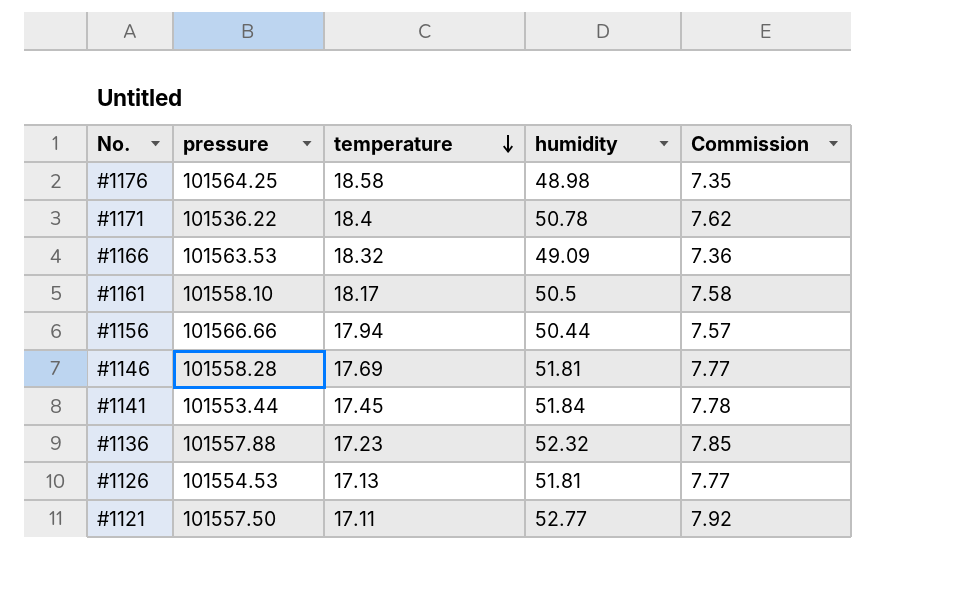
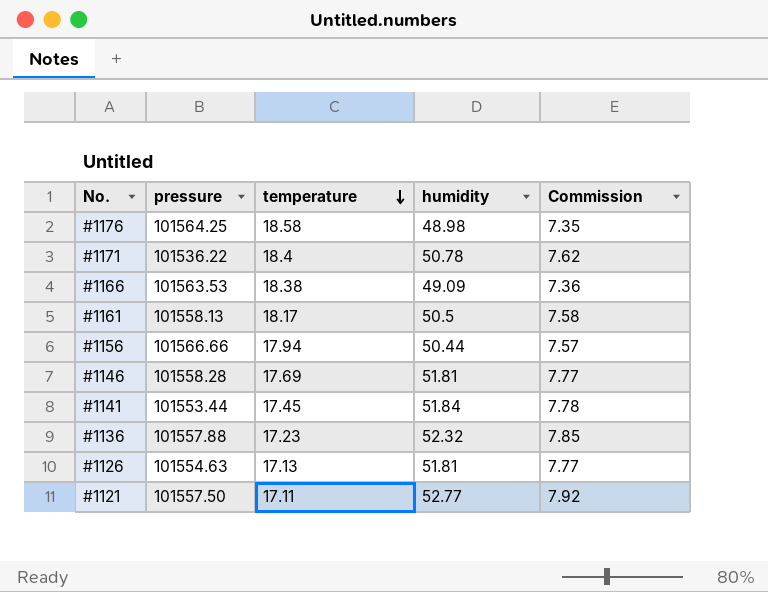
#1166 | temperature: 18.32 -> 18.38
#1161 | pressure: 101558.10 -> 101558.13
#1126 | pressure: 101554.53 -> 101554.63

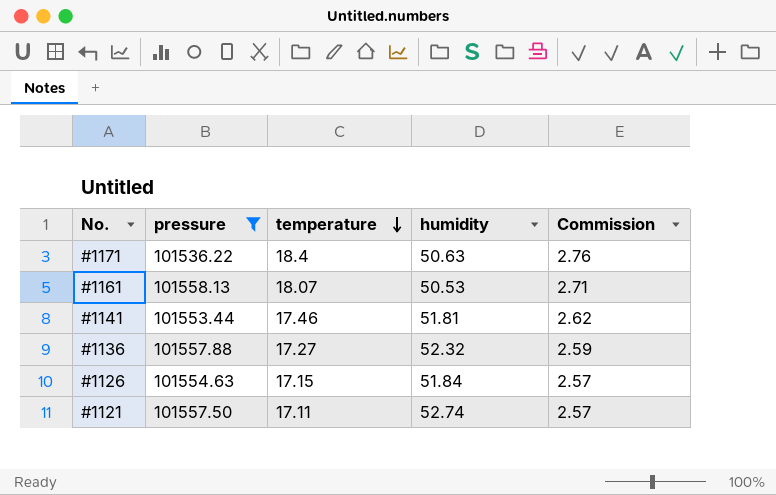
filter: none -> pressure <= 101558.13
column Commission | formula: [humidity] * 0.15 -> [temperature] * 0.15
#1171 | humidity: 50.78 -> 50.63
#1161 | temperature: 18.17 -> 18.07
#1161 | humidity: 50.5 -> 50.53
#1141 | temperature: 17.45 -> 17.46
#1141 | humidity: 51.84 -> 51.81
#1136 | temperature: 17.23 -> 17.27
#1126 | temperature: 17.13 -> 17.15
#1126 | humidity: 51.81 -> 51.84
#1121 | humidity: 52.77 -> 52.74

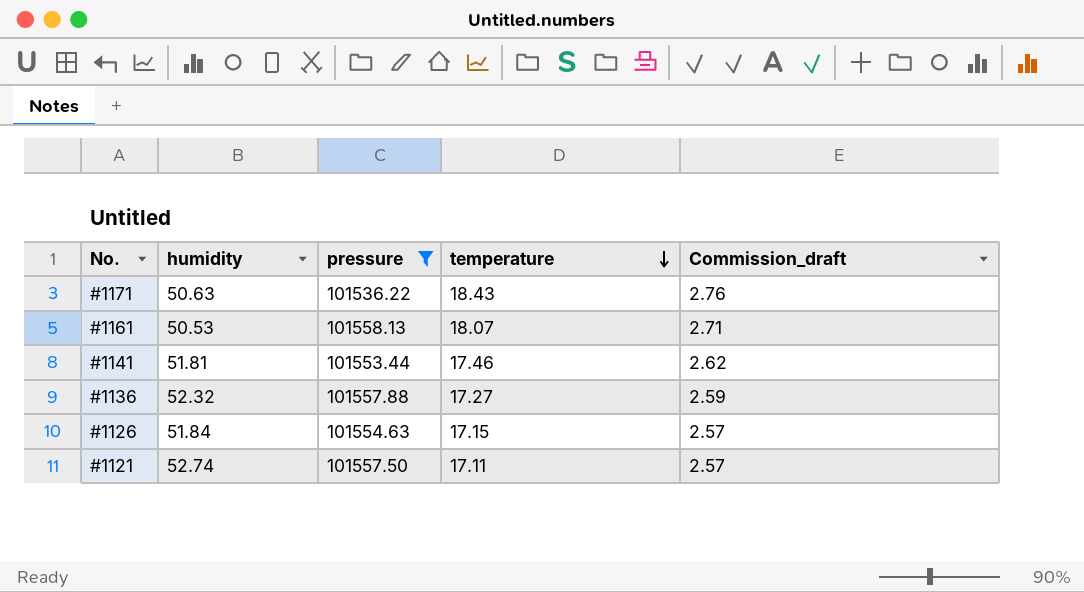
column humidity | position: 4 -> 2
column name: Commission -> Commission_draft
#1171 | temperature: 18.4 -> 18.43

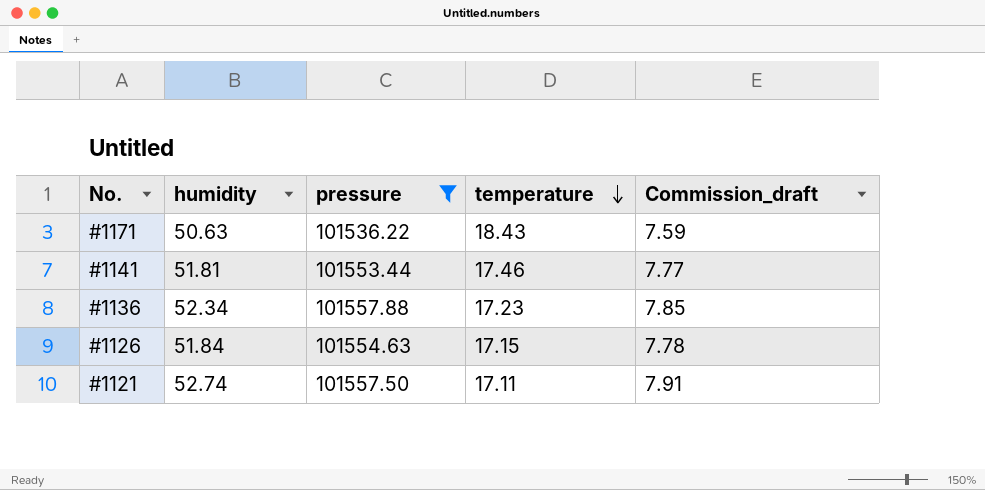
column Commission_draft | formula: [temperature] * 0.15 -> [humidity] * 0.15
row #1161: 50.53 | 101558.13 | 18.07 | 2.71 -> none
#1136 | humidity: 52.32 -> 52.34
#1136 | temperature: 17.27 -> 17.23

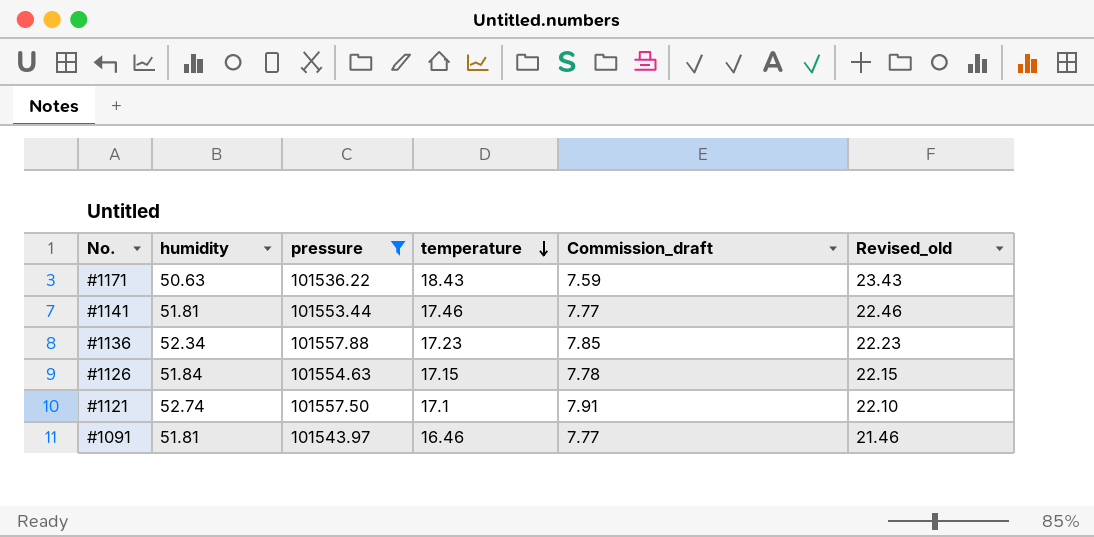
column Revised_old | formula: none -> [temperature] + 5
#1121 | temperature: 17.11 -> 17.1
row #1091: none -> 51.81 | 101543.97 | 16.46 | 7.77 | 21.46

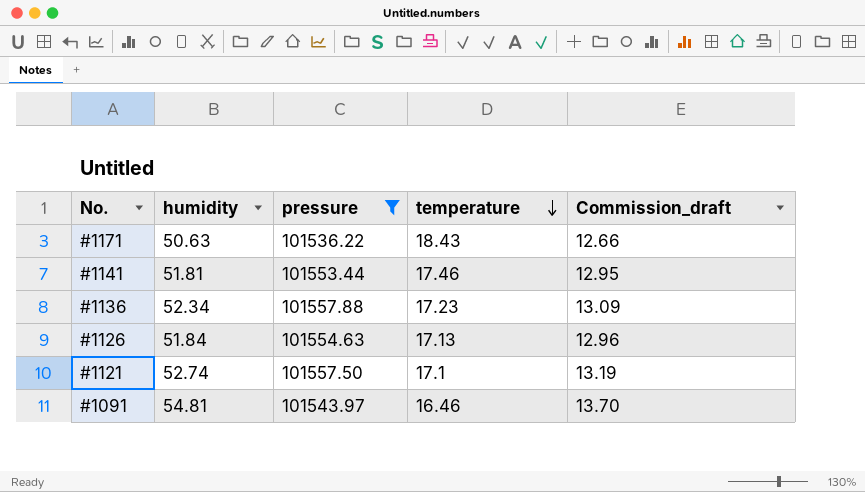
column Revised_old | formula: [temperature] + 5 -> none
column Commission_draft | formula: [humidity] * 0.15 -> [humidity] * 0.25
#1126 | temperature: 17.15 -> 17.13
#1091 | humidity: 51.81 -> 54.81

